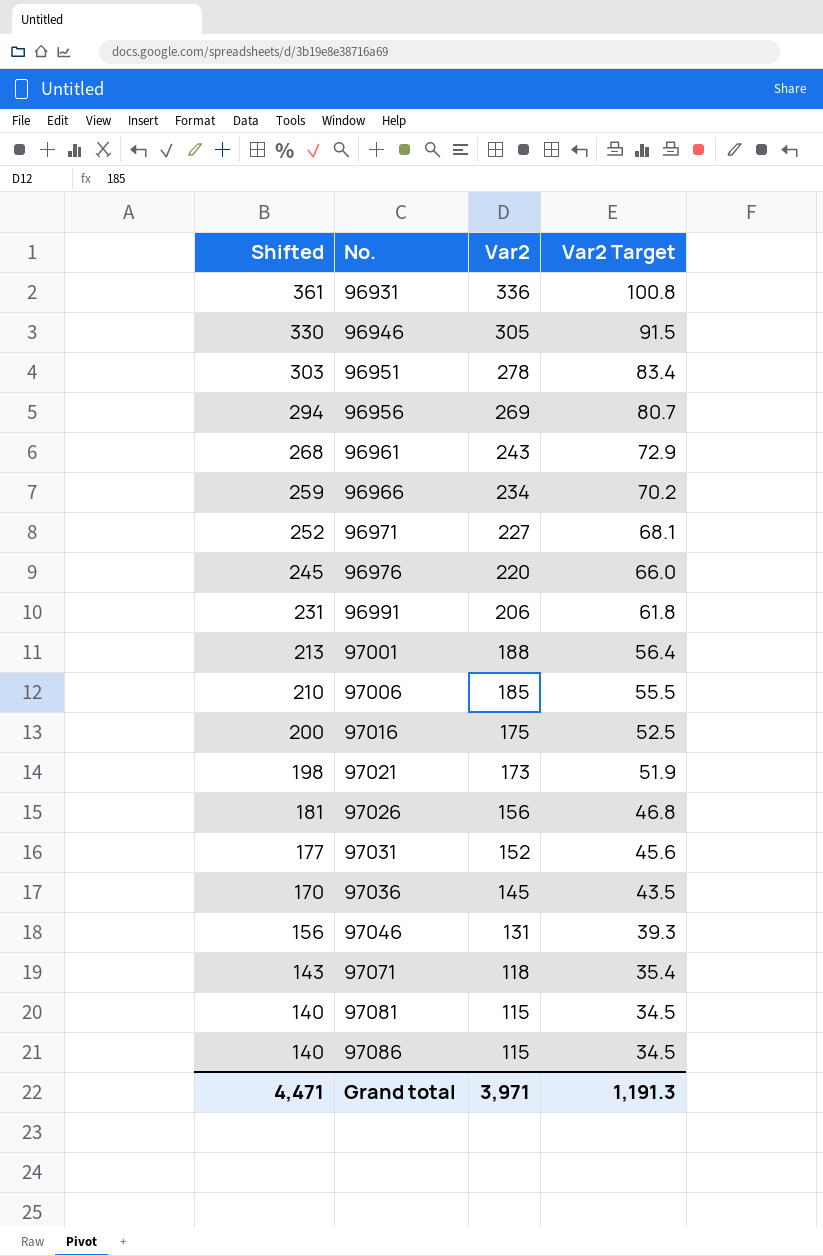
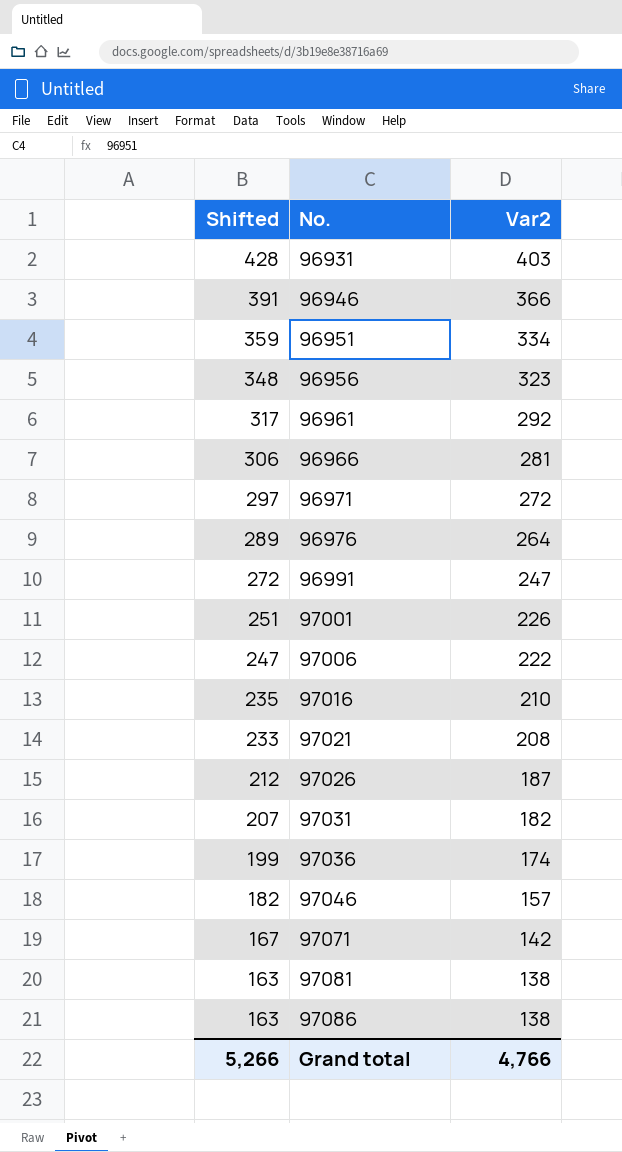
column Var2 Target | formula: [Var2] * 0.3 -> none
96931 | Shifted: 361 -> 428
96931 | Var2: 336 -> 403
96946 | Shifted: 330 -> 391
96946 | Var2: 305 -> 366
96951 | Shifted: 303 -> 359
96951 | Var2: 278 -> 334
96956 | Shifted: 294 -> 348
96956 | Var2: 269 -> 323
96961 | Shifted: 268 -> 317
96961 | Var2: 243 -> 292
96966 | Shifted: 259 -> 306
96966 | Var2: 234 -> 281
96971 | Shifted: 252 -> 297
96971 | Var2: 227 -> 272
96976 | Shifted: 245 -> 289
96976 | Var2: 220 -> 264
96991 | Shifted: 231 -> 272
96991 | Var2: 206 -> 247
97001 | Shifted: 213 -> 251
97001 | Var2: 188 -> 226
97006 | Shifted: 210 -> 247
97006 | Var2: 185 -> 222
97016 | Shifted: 200 -> 235
97016 | Var2: 175 -> 210
97021 | Shifted: 198 -> 233
97021 | Var2: 173 -> 208
97026 | Shifted: 181 -> 212
97026 | Var2: 156 -> 187
97031 | Shifted: 177 -> 207
97031 | Var2: 152 -> 182
97036 | Shifted: 170 -> 199
97036 | Var2: 145 -> 174
97046 | Shifted: 156 -> 182
97046 | Var2: 131 -> 157
97071 | Shifted: 143 -> 167
97071 | Var2: 118 -> 142
97081 | Shifted: 140 -> 163
97081 | Var2: 115 -> 138
97086 | Shifted: 140 -> 163
97086 | Var2: 115 -> 138
Grand total | Shifted: 4,471 -> 5,266
Grand total | Var2: 3,971 -> 4,766

